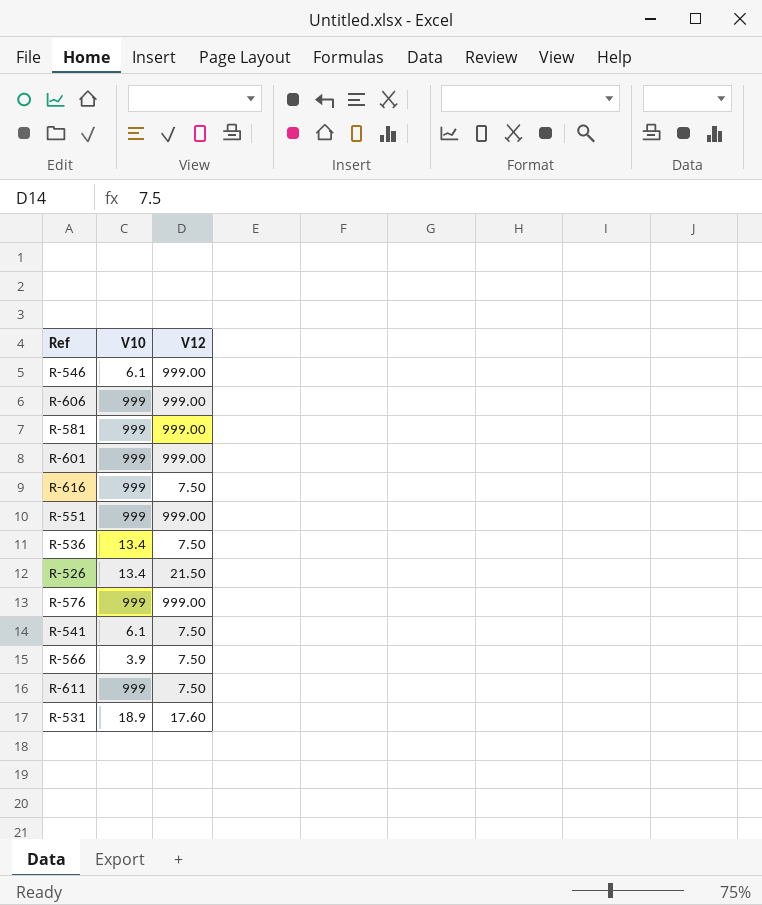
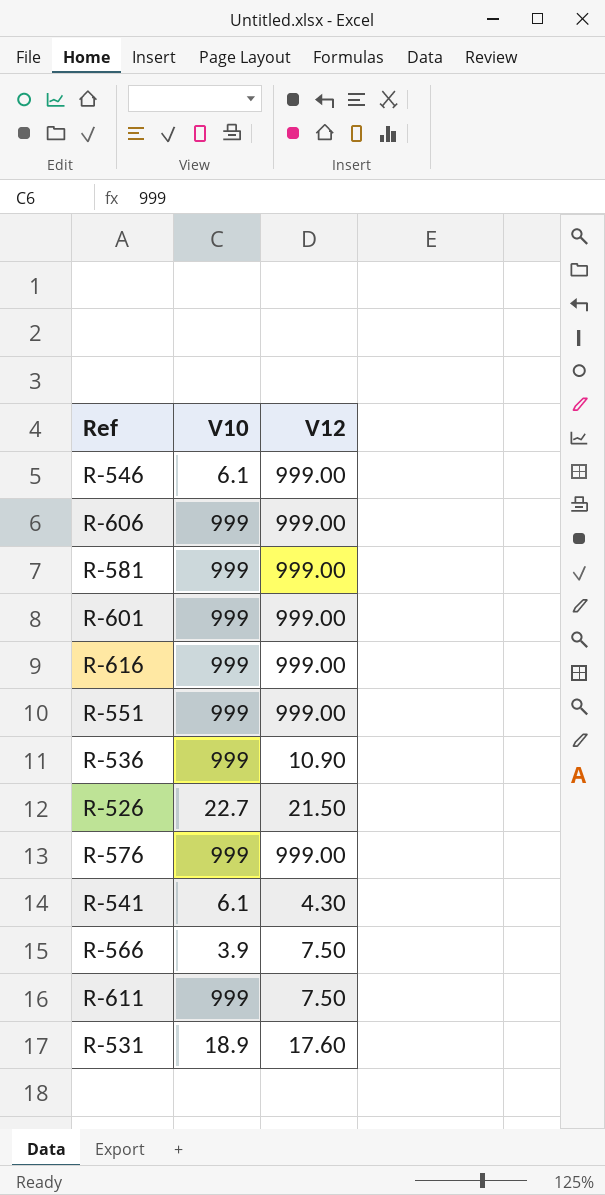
R-616 | V12: 7.50 -> 999.00
R-536 | V10: 13.4 -> 999
R-536 | V12: 7.50 -> 10.90
R-526 | V10: 13.4 -> 22.7
R-541 | V12: 7.50 -> 4.30

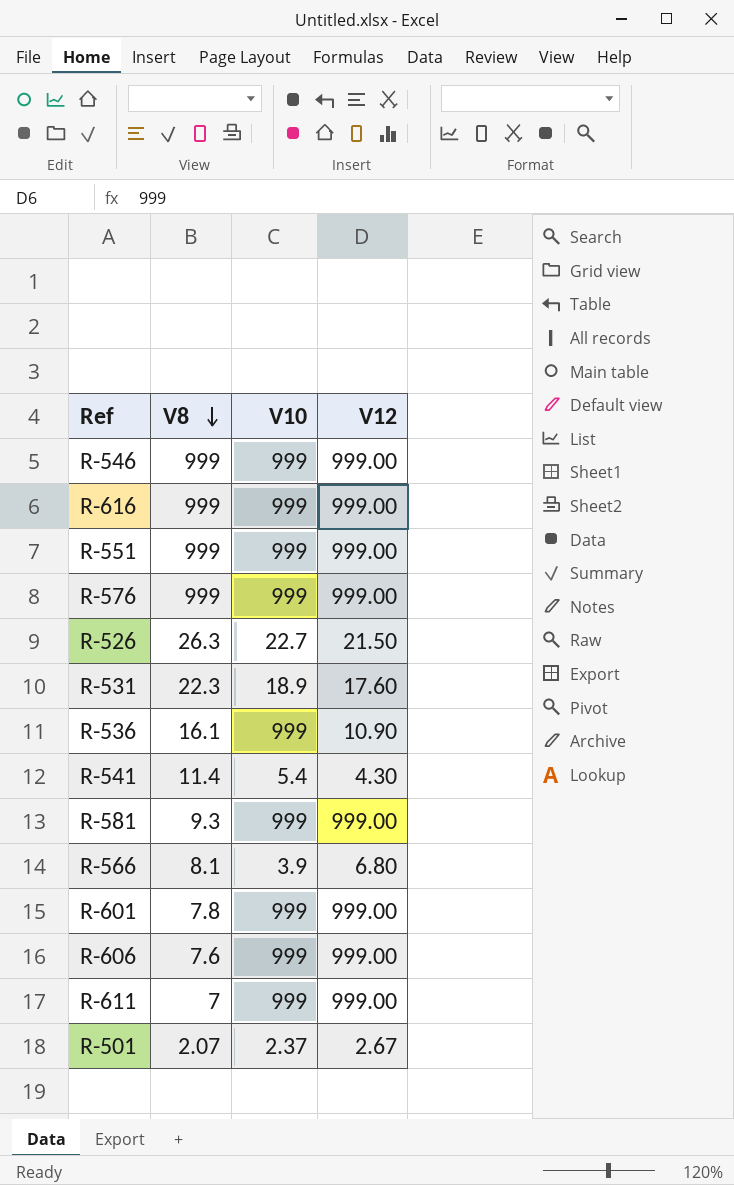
row order: none -> V8 descending
column V8 | position: none -> 2
R-546 | V10: 6.1 -> 999
R-541 | V10: 6.1 -> 5.4
R-566 | V12: 7.50 -> 6.80
R-611 | V12: 7.50 -> 999.00
row R-501: none -> 2.07 | 2.37 | 2.67

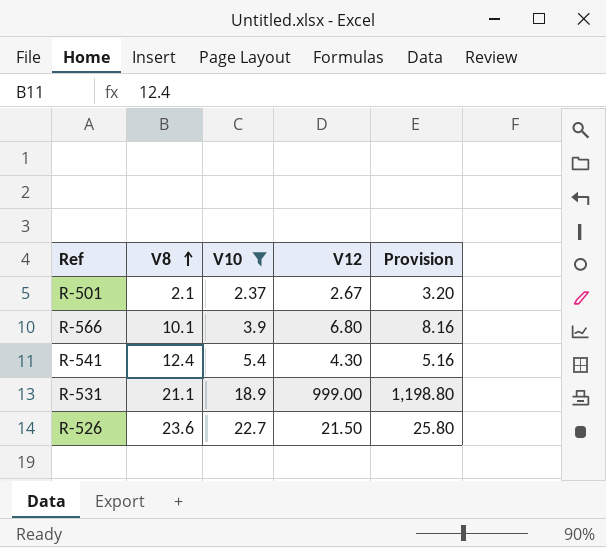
filter: none -> V10 != 999
row order: V8 descending -> V8 ascending
column Provision | formula: none -> [V12] * 1.2
R-501 | V8: 2.07 -> 2.1
R-566 | V8: 8.1 -> 10.1
R-541 | V8: 11.4 -> 12.4
R-531 | V8: 22.3 -> 21.1
R-531 | V12: 17.60 -> 999.00
R-526 | V8: 26.3 -> 23.6

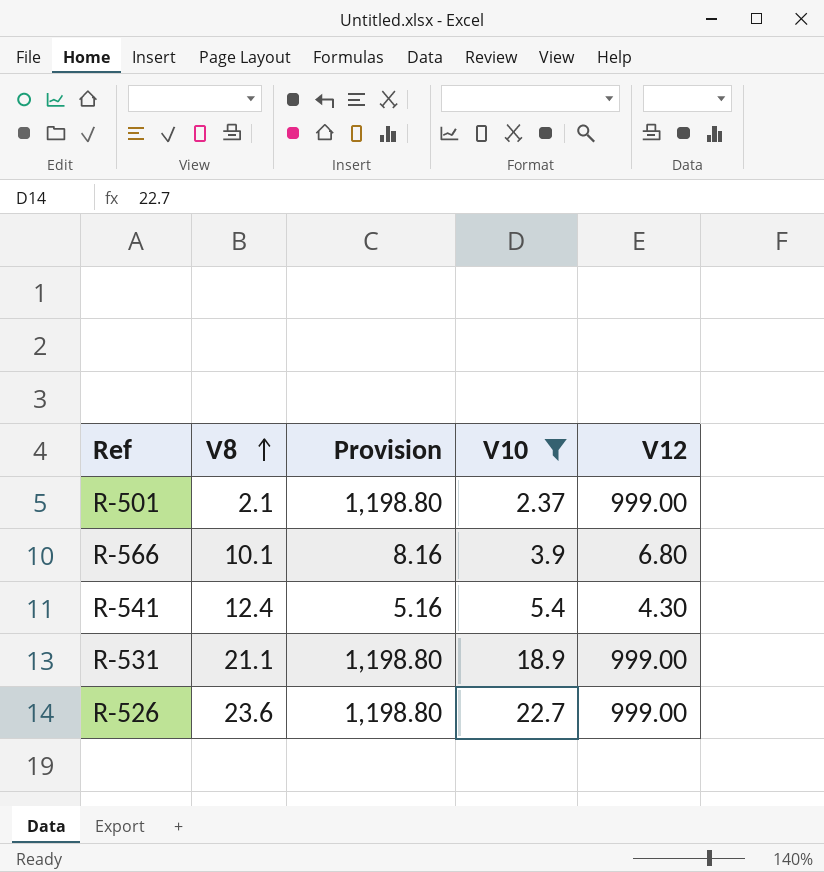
column Provision | position: 5 -> 3
R-501 | Provision: 3.20 -> 1,198.80
R-501 | V12: 2.67 -> 999.00
R-526 | Provision: 25.80 -> 1,198.80
R-526 | V12: 21.50 -> 999.00

